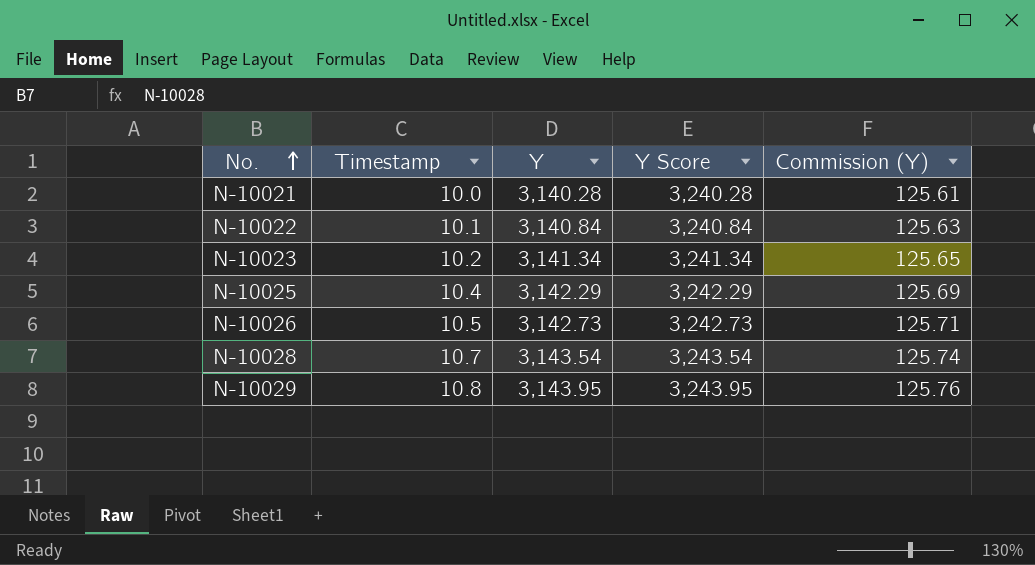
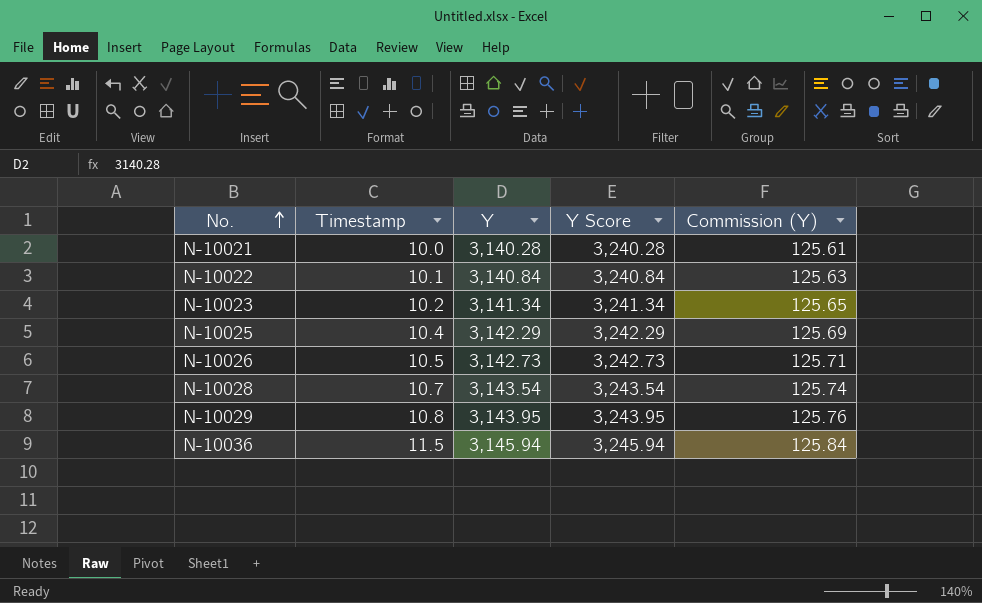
row N-10036: none -> 11.5 | 3,145.94 | 3,245.94 | 125.84

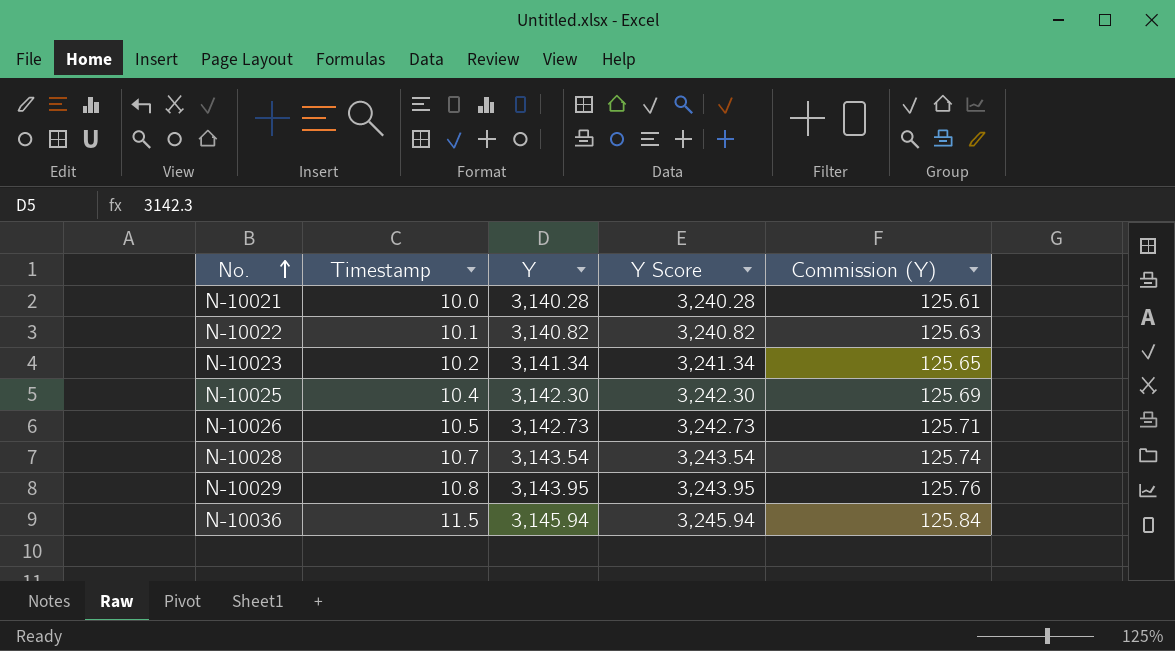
N-10022 | Y: 3,140.84 -> 3,140.82
N-10022 | Y Score: 3,240.84 -> 3,240.82
N-10025 | Y: 3,142.29 -> 3,142.30
N-10025 | Y Score: 3,242.29 -> 3,242.30

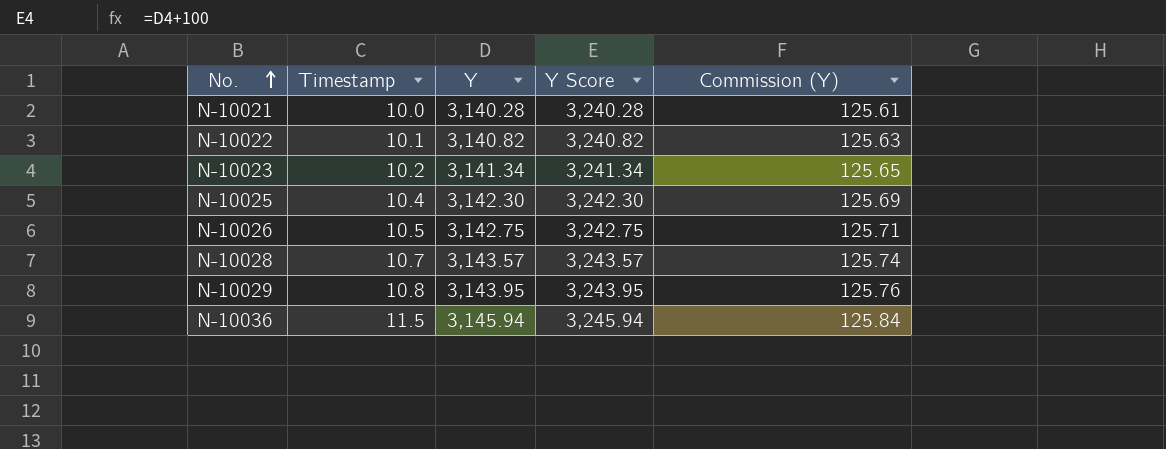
N-10026 | Y: 3,142.73 -> 3,142.75
N-10026 | Y Score: 3,242.73 -> 3,242.75
N-10028 | Y: 3,143.54 -> 3,143.57
N-10028 | Y Score: 3,243.54 -> 3,243.57

